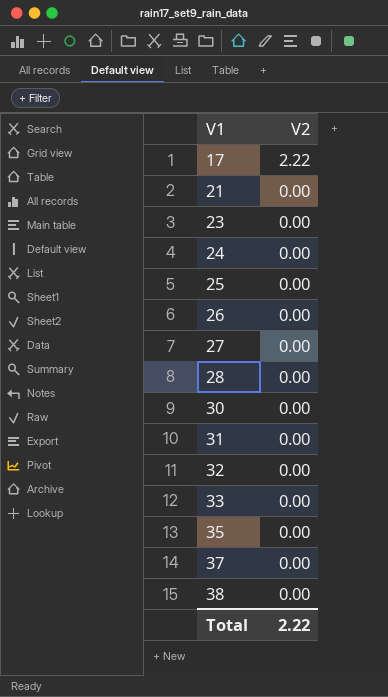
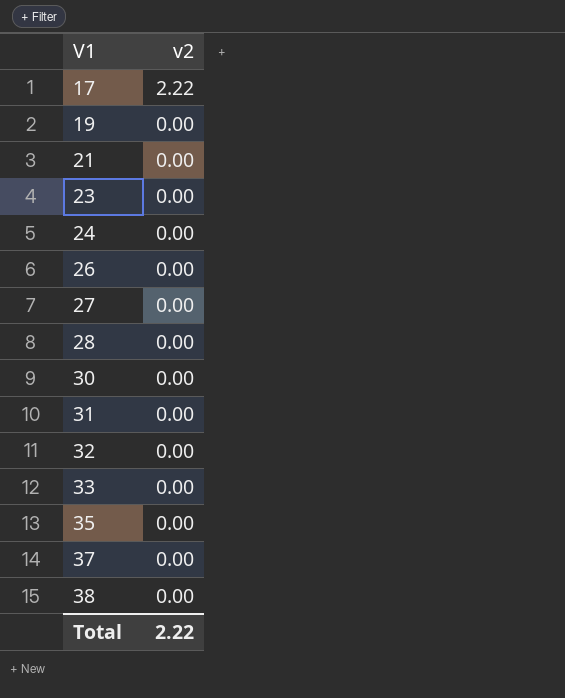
column name: V2 -> v2
row 25: 0.00 -> none
row 19: none -> 0.00

